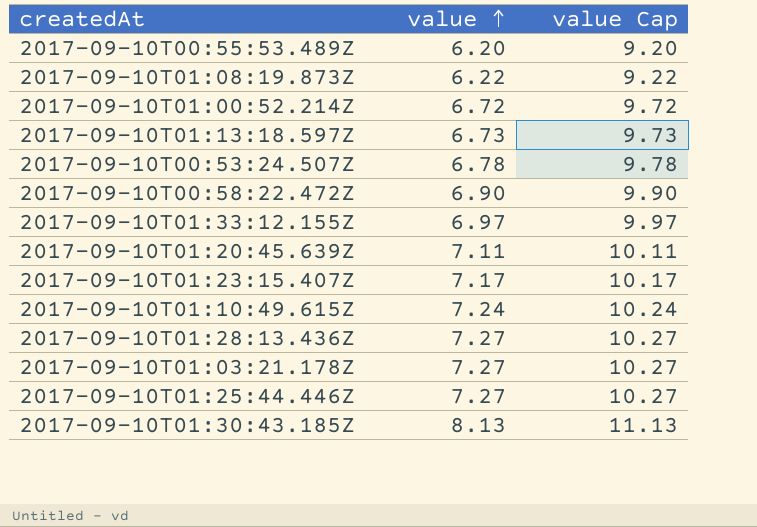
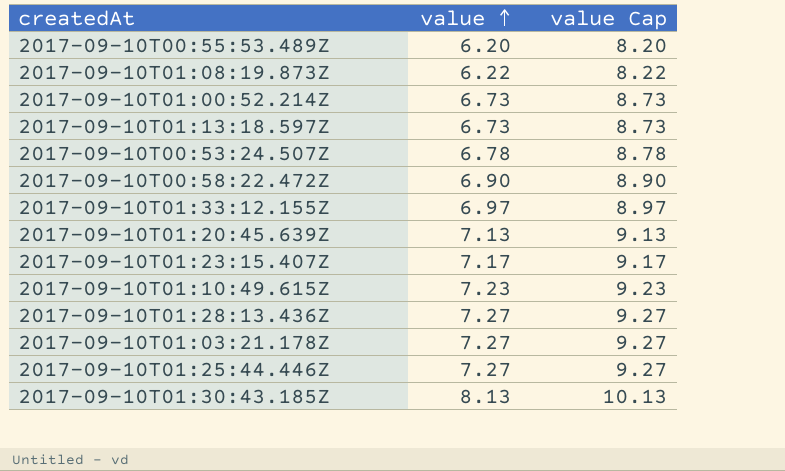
column value Cap | formula: [value] + 3 -> [value] + 2
2017-09-10T01:00:52.214Z | value: 6.72 -> 6.73
2017-09-10T01:20:45.639Z | value: 7.11 -> 7.13
2017-09-10T01:10:49.615Z | value: 7.24 -> 7.23

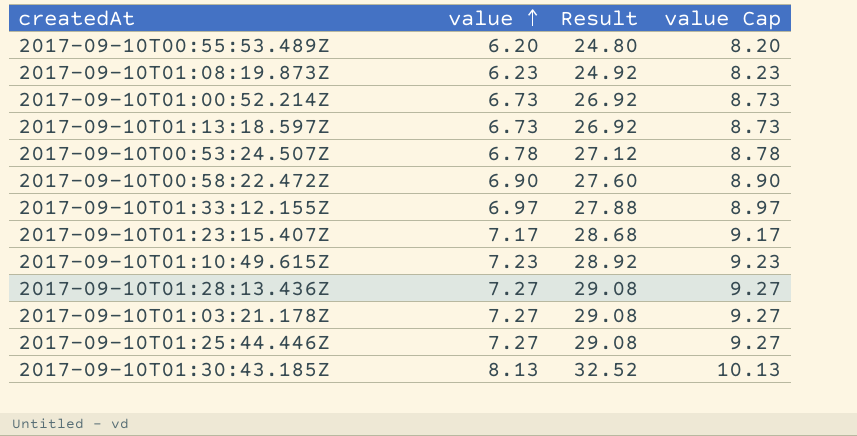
column Result | formula: none -> [value] * 4
row 2017-09-10T01:20:45.639Z: 7.13 | 9.13 -> none
2017-09-10T01:08:19.873Z | value: 6.22 -> 6.23
2017-09-10T01:08:19.873Z | value Cap: 8.22 -> 8.23

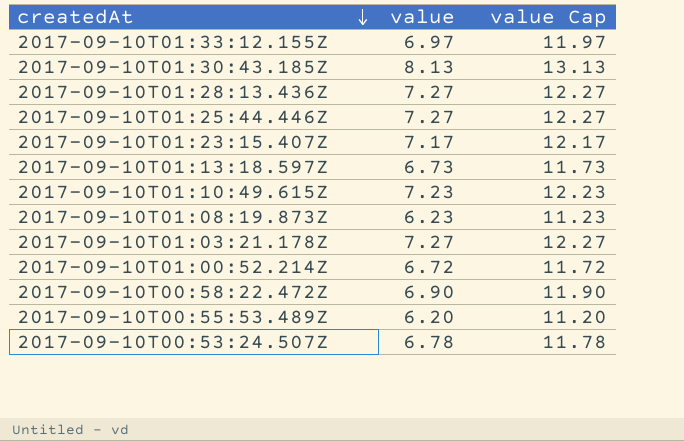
row order: value ascending -> createdAt descending
column Result | formula: [value] * 4 -> none
column value Cap | formula: [value] + 2 -> [value] + 5
2017-09-10T01:00:52.214Z | value: 6.73 -> 6.72

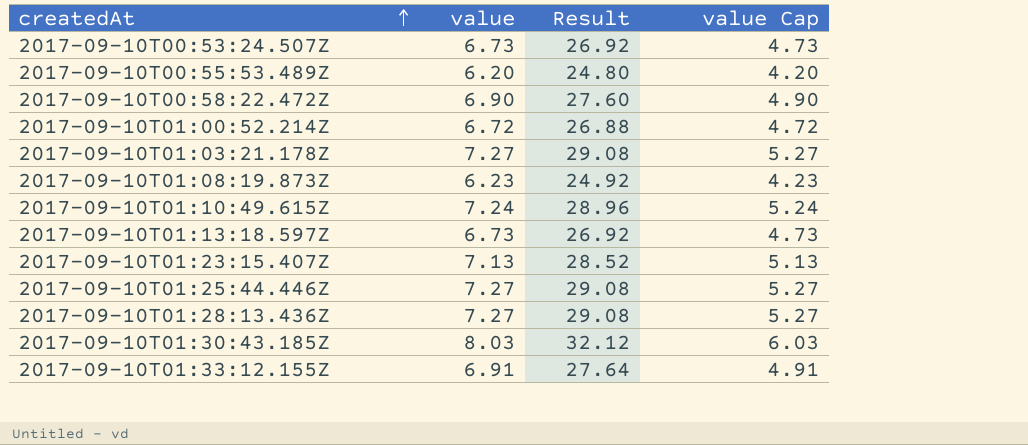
row order: createdAt descending -> createdAt ascending
column Result | formula: none -> [value] * 4
column value Cap | formula: [value] + 5 -> [value] - 2
2017-09-10T00:53:24.507Z | value: 6.78 -> 6.73
2017-09-10T01:10:49.615Z | value: 7.23 -> 7.24
2017-09-10T01:23:15.407Z | value: 7.17 -> 7.13
2017-09-10T01:30:43.185Z | value: 8.13 -> 8.03
2017-09-10T01:33:12.155Z | value: 6.97 -> 6.91

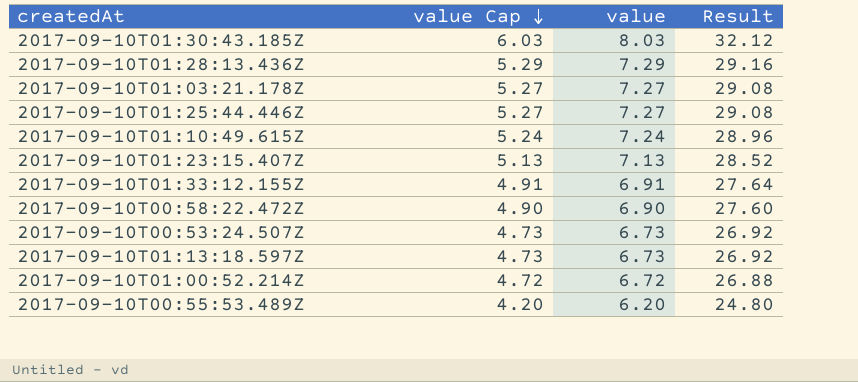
row order: createdAt ascending -> value Cap descending
column value Cap | position: 4 -> 2
row 2017-09-10T01:08:19.873Z: 6.23 | 24.92 | 4.23 -> none
2017-09-10T01:28:13.436Z | value Cap: 5.27 -> 5.29
2017-09-10T01:28:13.436Z | value: 7.27 -> 7.29
2017-09-10T01:28:13.436Z | Result: 29.08 -> 29.16

